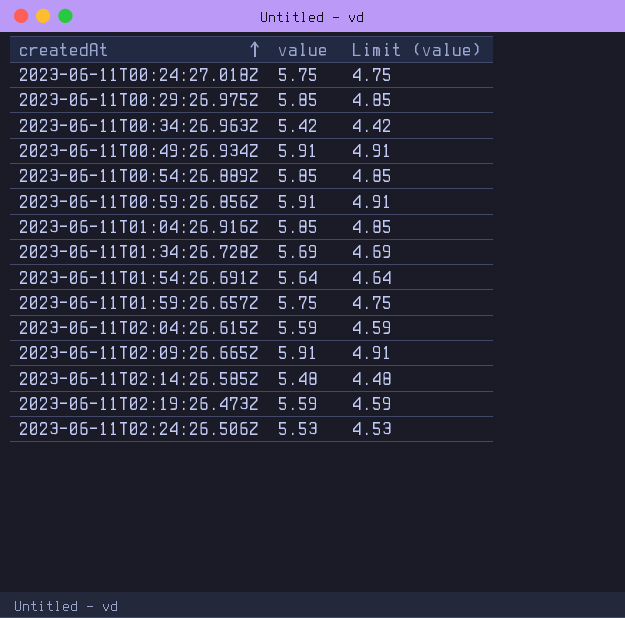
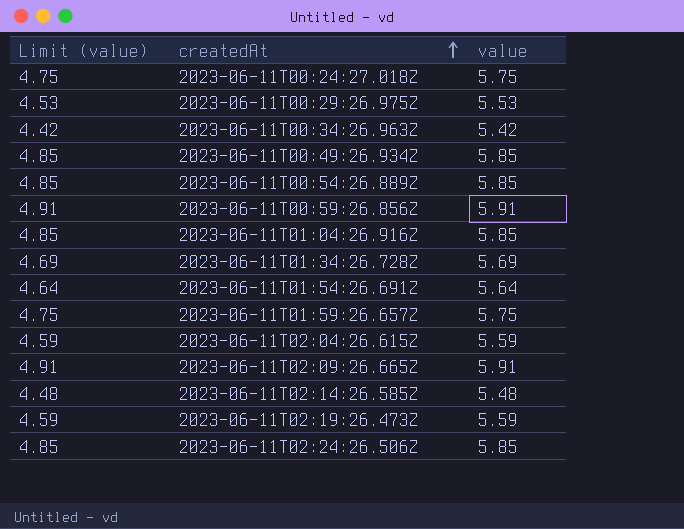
column Limit (value) | position: 3 -> 1
2023-06-11T00:29:26.975Z | Limit (value): 4.85 -> 4.53
2023-06-11T00:29:26.975Z | value: 5.85 -> 5.53
2023-06-11T00:49:26.934Z | Limit (value): 4.91 -> 4.85
2023-06-11T00:49:26.934Z | value: 5.91 -> 5.85
2023-06-11T02:24:26.506Z | Limit (value): 4.53 -> 4.85
2023-06-11T02:24:26.506Z | value: 5.53 -> 5.85

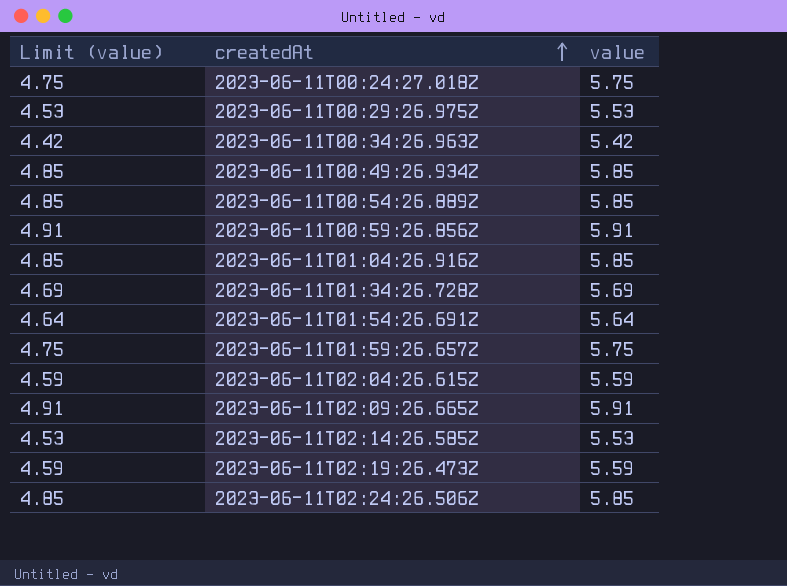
2023-06-11T02:14:26.585Z | Limit (value): 4.48 -> 4.53
2023-06-11T02:14:26.585Z | value: 5.48 -> 5.53

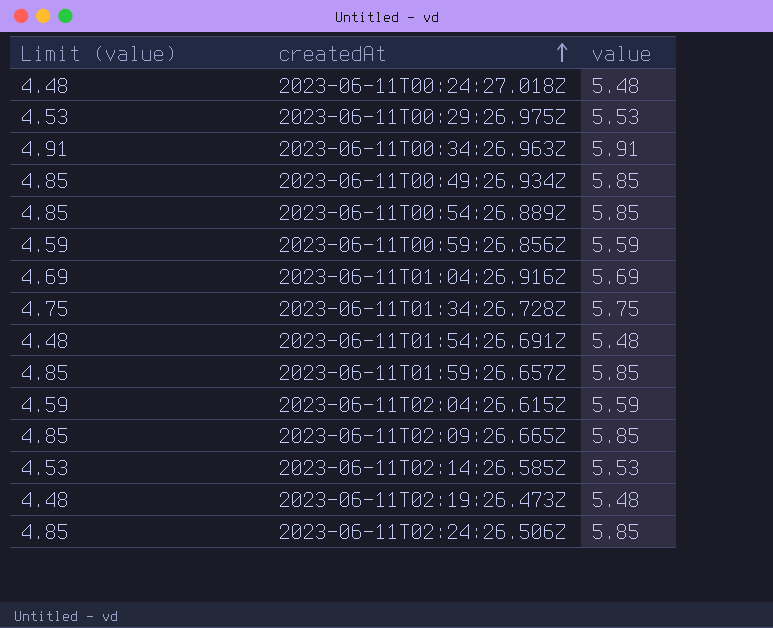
2023-06-11T00:24:27.018Z | Limit (value): 4.75 -> 4.48
2023-06-11T00:24:27.018Z | value: 5.75 -> 5.48
2023-06-11T00:34:26.963Z | Limit (value): 4.42 -> 4.91
2023-06-11T00:34:26.963Z | value: 5.42 -> 5.91
2023-06-11T00:59:26.856Z | Limit (value): 4.91 -> 4.59
2023-06-11T00:59:26.856Z | value: 5.91 -> 5.59
2023-06-11T01:04:26.916Z | Limit (value): 4.85 -> 4.69
2023-06-11T01:04:26.916Z | value: 5.85 -> 5.69
2023-06-11T01:34:26.728Z | Limit (value): 4.69 -> 4.75
2023-06-11T01:34:26.728Z | value: 5.69 -> 5.75
2023-06-11T01:54:26.691Z | Limit (value): 4.64 -> 4.48
2023-06-11T01:54:26.691Z | value: 5.64 -> 5.48
2023-06-11T01:59:26.657Z | Limit (value): 4.75 -> 4.85
2023-06-11T01:59:26.657Z | value: 5.75 -> 5.85
2023-06-11T02:09:26.665Z | Limit (value): 4.91 -> 4.85
2023-06-11T02:09:26.665Z | value: 5.91 -> 5.85
2023-06-11T02:19:26.473Z | Limit (value): 4.59 -> 4.48
2023-06-11T02:19:26.473Z | value: 5.59 -> 5.48

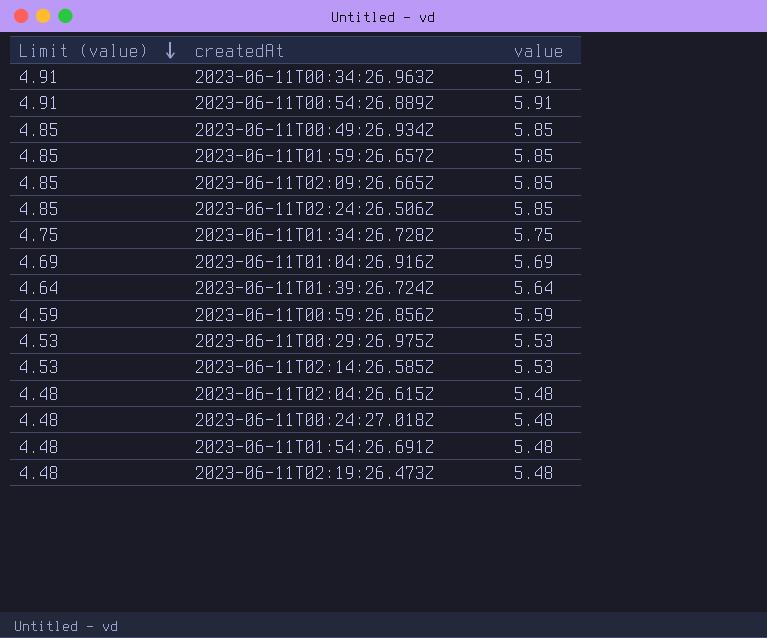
row order: createdAt ascending -> Limit (value) descending
2023-06-11T00:54:26.889Z | Limit (value): 4.85 -> 4.91
2023-06-11T00:54:26.889Z | value: 5.85 -> 5.91
row 2023-06-11T01:39:26.724Z: none -> 4.64 | 5.64
2023-06-11T02:04:26.615Z | Limit (value): 4.59 -> 4.48
2023-06-11T02:04:26.615Z | value: 5.59 -> 5.48

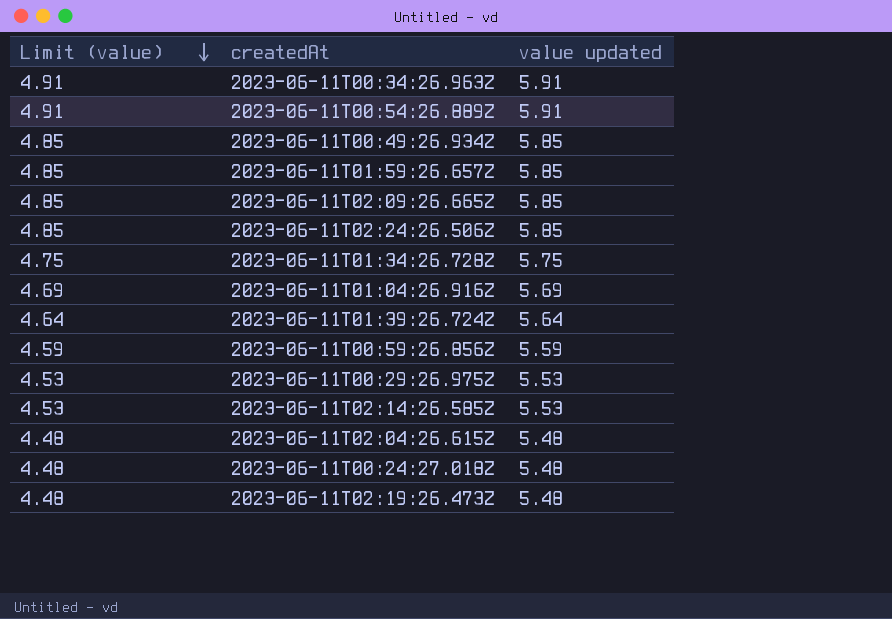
column name: value -> value updated
row 2023-06-11T01:54:26.691Z: 4.48 | 5.48 -> none

